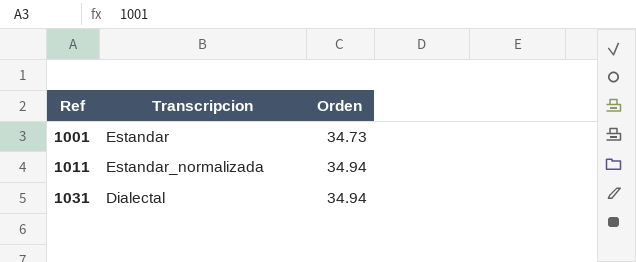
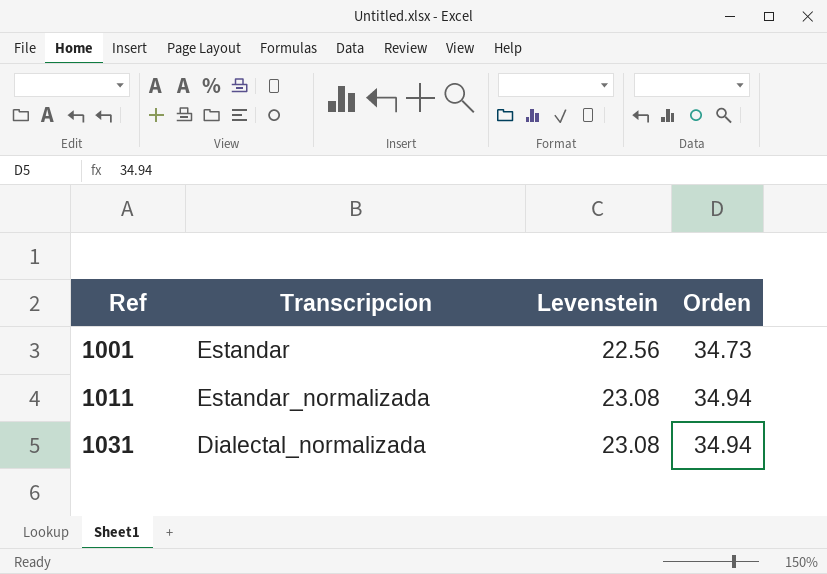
column Levenstein | position: none -> 3
1031 | Transcripcion: Dialectal -> Dialectal_normalizada

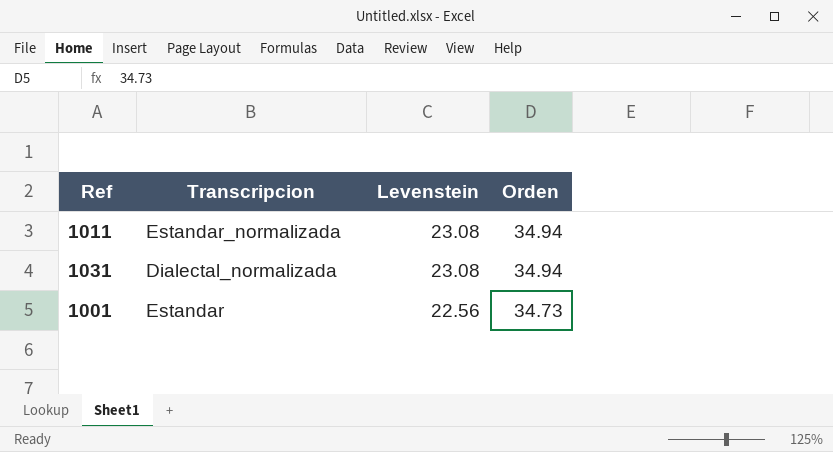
row order: Ref ascending -> Levenstein descending

